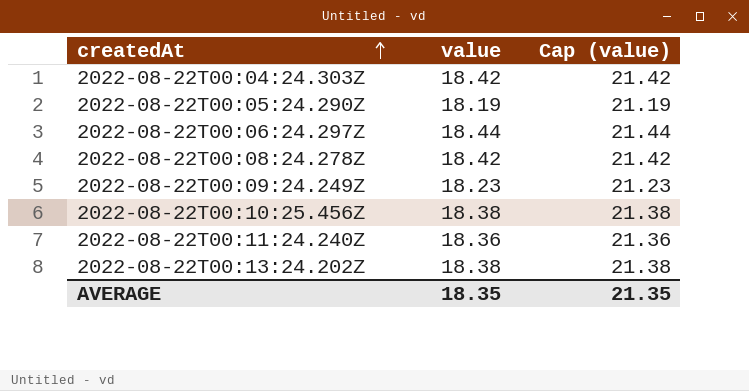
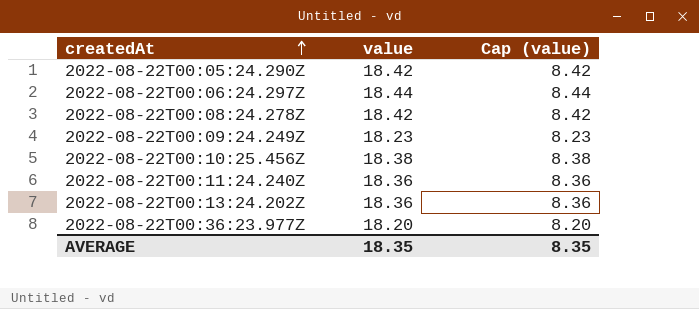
column Cap (value) | formula: [value] + 3 -> [value] - 10
row 2022-08-22T00:04:24.303Z: 18.42 | 21.42 -> none
2022-08-22T00:05:24.290Z | value: 18.19 -> 18.42
2022-08-22T00:13:24.202Z | value: 18.38 -> 18.36
row 2022-08-22T00:36:23.977Z: none -> 18.20 | 8.20
AVERAGE | Cap (value): 21.35 -> 8.35

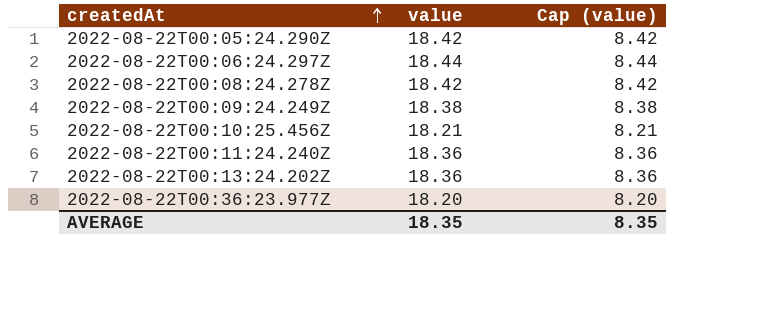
2022-08-22T00:09:24.249Z | value: 18.23 -> 18.38
2022-08-22T00:09:24.249Z | Cap (value): 8.23 -> 8.38
2022-08-22T00:10:25.456Z | value: 18.38 -> 18.21
2022-08-22T00:10:25.456Z | Cap (value): 8.38 -> 8.21

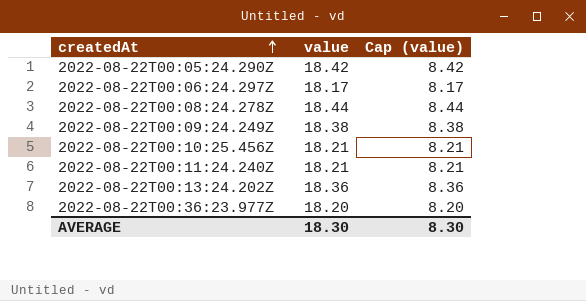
2022-08-22T00:06:24.297Z | value: 18.44 -> 18.17
2022-08-22T00:06:24.297Z | Cap (value): 8.44 -> 8.17
2022-08-22T00:08:24.278Z | value: 18.42 -> 18.44
2022-08-22T00:08:24.278Z | Cap (value): 8.42 -> 8.44
2022-08-22T00:11:24.240Z | value: 18.36 -> 18.21
2022-08-22T00:11:24.240Z | Cap (value): 8.36 -> 8.21
AVERAGE | value: 18.35 -> 18.30
AVERAGE | Cap (value): 8.35 -> 8.30

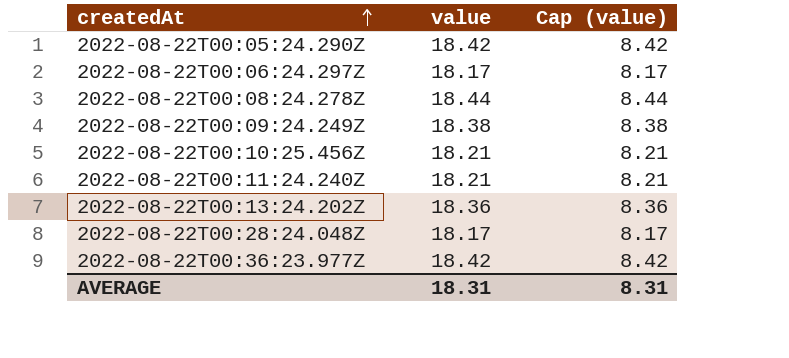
row 2022-08-22T00:28:24.048Z: none -> 18.17 | 8.17
2022-08-22T00:36:23.977Z | value: 18.20 -> 18.42
2022-08-22T00:36:23.977Z | Cap (value): 8.20 -> 8.42
AVERAGE | value: 18.30 -> 18.31
AVERAGE | Cap (value): 8.30 -> 8.31

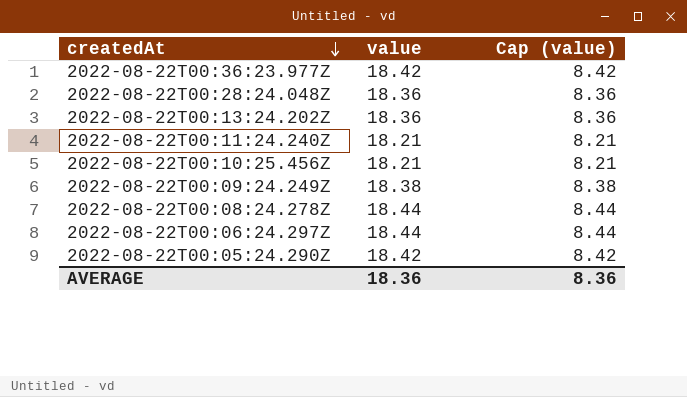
row order: createdAt ascending -> createdAt descending
2022-08-22T00:28:24.048Z | value: 18.17 -> 18.36
2022-08-22T00:28:24.048Z | Cap (value): 8.17 -> 8.36
2022-08-22T00:06:24.297Z | value: 18.17 -> 18.44
2022-08-22T00:06:24.297Z | Cap (value): 8.17 -> 8.44
AVERAGE | value: 18.31 -> 18.36
AVERAGE | Cap (value): 8.31 -> 8.36

